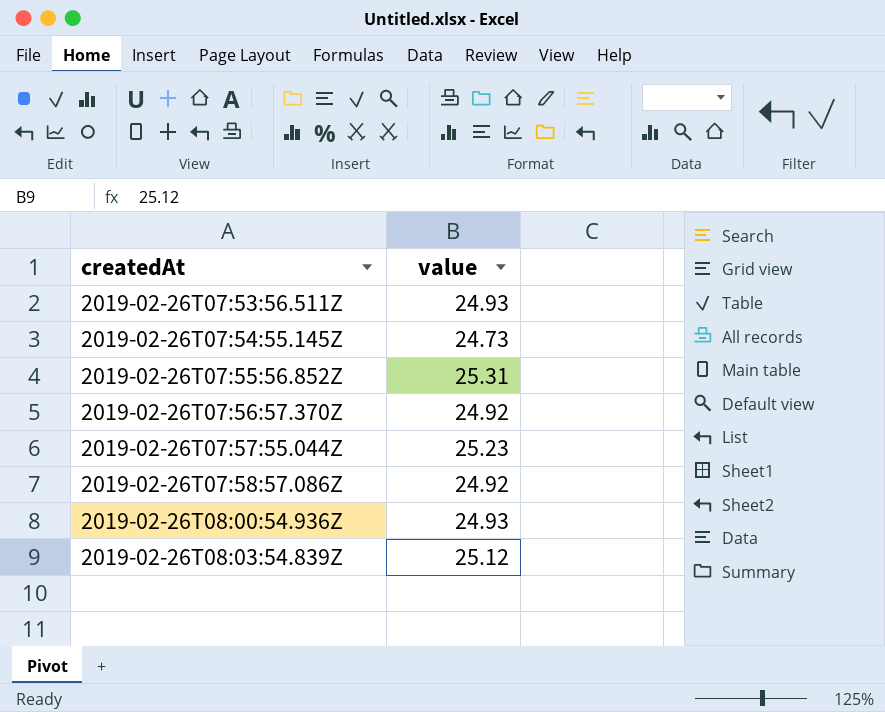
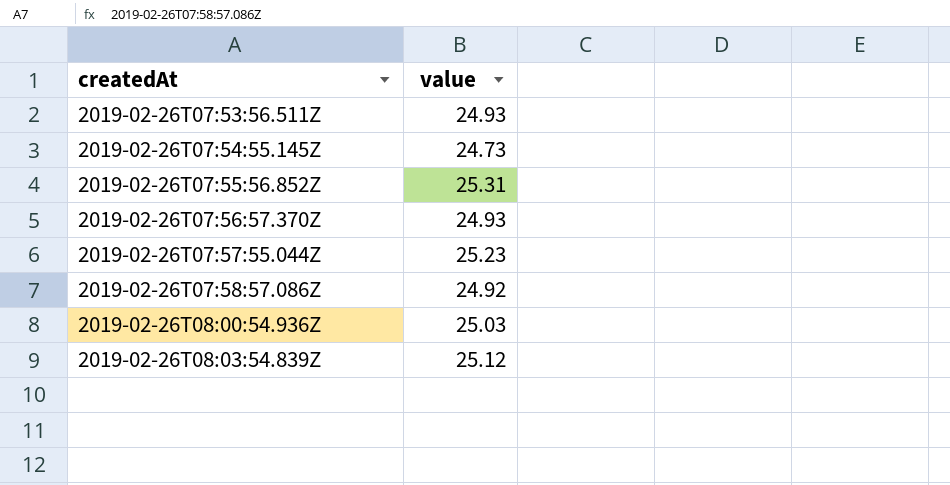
2019-02-26T07:56:57.370Z | value: 24.92 -> 24.93
2019-02-26T08:00:54.936Z | value: 24.93 -> 25.03

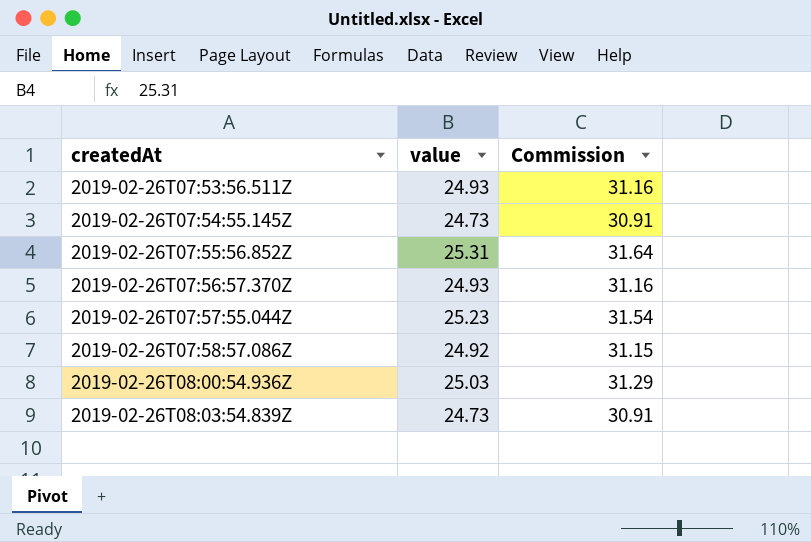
column Commission | formula: none -> [value] * 1.25
2019-02-26T08:03:54.839Z | value: 25.12 -> 24.73

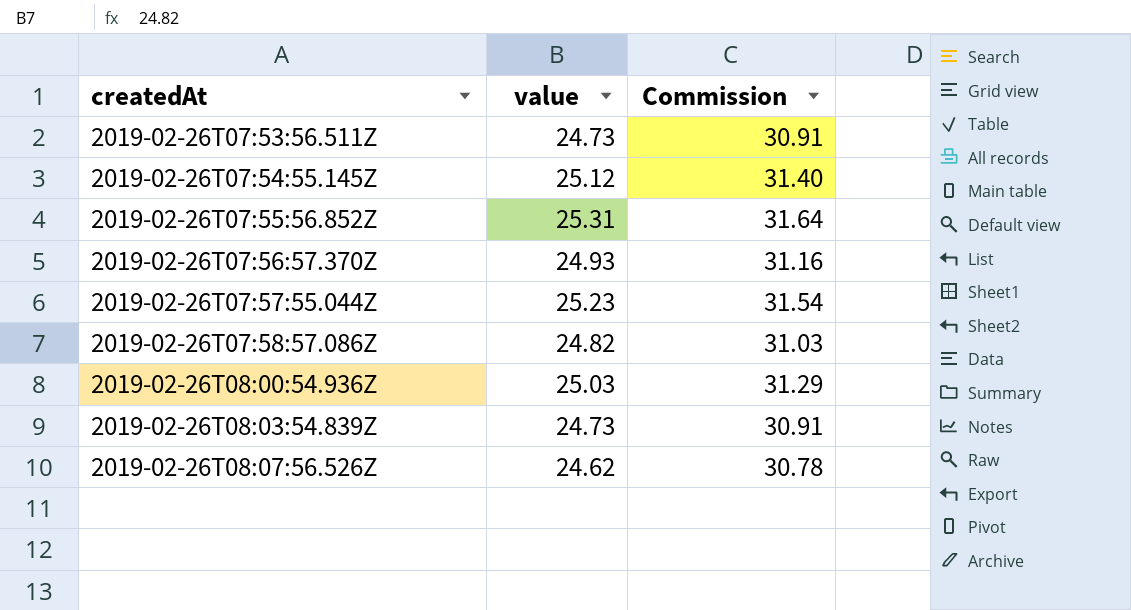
2019-02-26T07:53:56.511Z | value: 24.93 -> 24.73
2019-02-26T07:53:56.511Z | Commission: 31.16 -> 30.91
2019-02-26T07:54:55.145Z | value: 24.73 -> 25.12
2019-02-26T07:54:55.145Z | Commission: 30.91 -> 31.40
2019-02-26T07:58:57.086Z | value: 24.92 -> 24.82
2019-02-26T07:58:57.086Z | Commission: 31.15 -> 31.03
row 2019-02-26T08:07:56.526Z: none -> 24.62 | 30.78

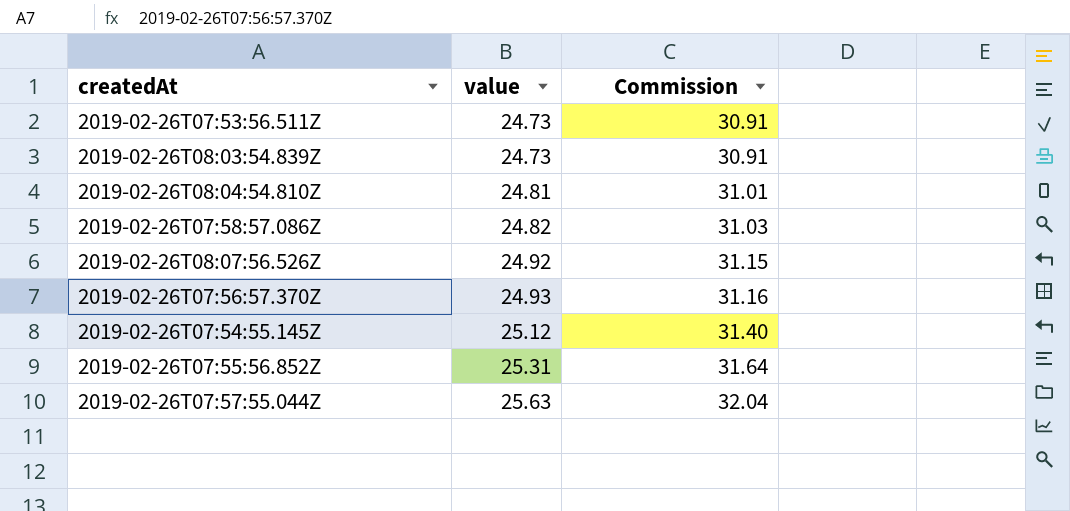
row order: createdAt ascending -> value ascending
row 2019-02-26T08:00:54.936Z: 25.03 | 31.29 -> none
row 2019-02-26T08:04:54.810Z: none -> 24.81 | 31.01
2019-02-26T08:07:56.526Z | value: 24.62 -> 24.92
2019-02-26T08:07:56.526Z | Commission: 30.78 -> 31.15
2019-02-26T07:57:55.044Z | value: 25.23 -> 25.63
2019-02-26T07:57:55.044Z | Commission: 31.54 -> 32.04

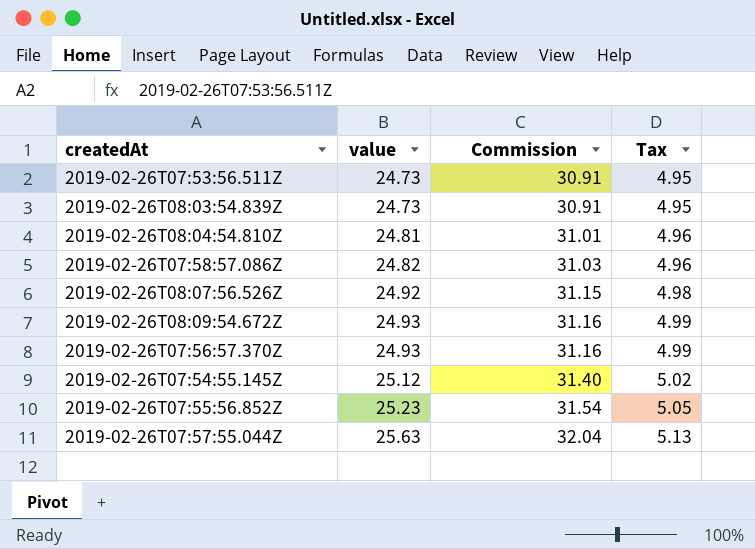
column Tax | formula: none -> [value] * 0.2
row 2019-02-26T08:09:54.672Z: none -> 24.93 | 31.16 | 4.99
2019-02-26T07:55:56.852Z | value: 25.31 -> 25.23
2019-02-26T07:55:56.852Z | Commission: 31.64 -> 31.54

